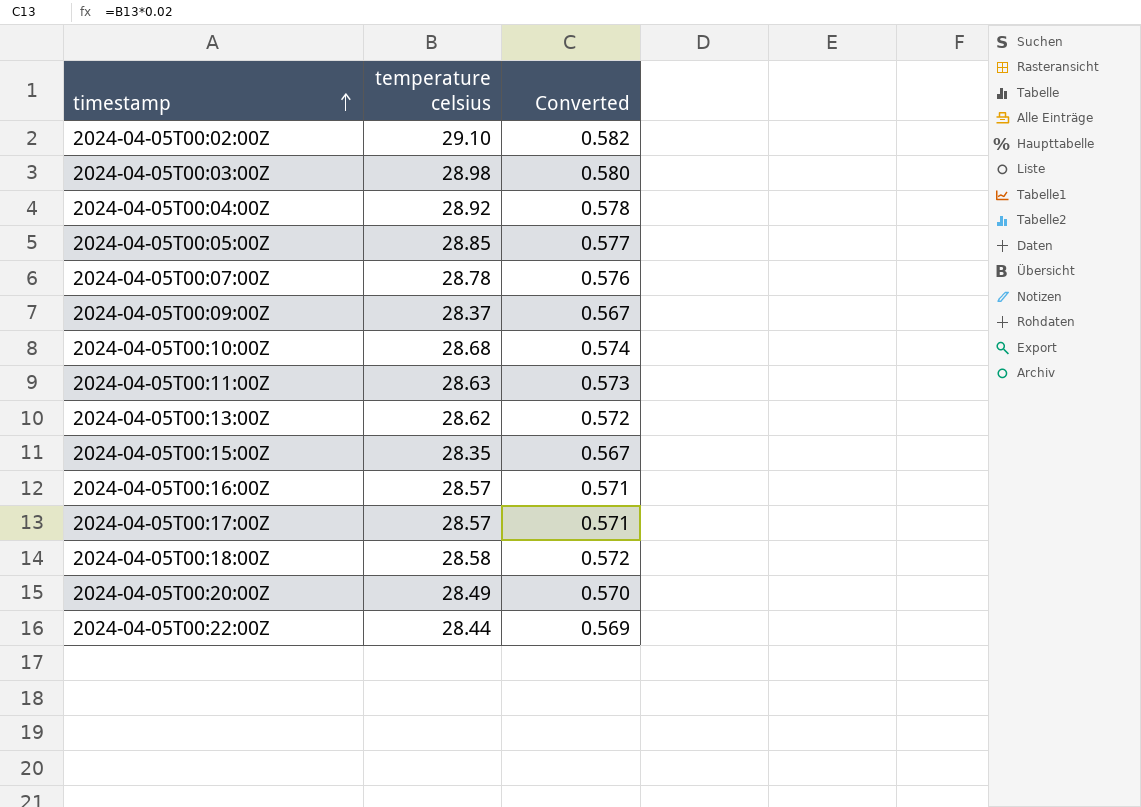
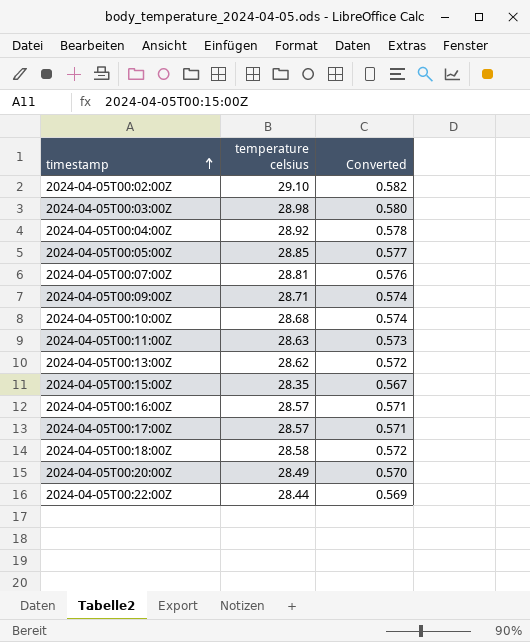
2024-04-05T00:07:00Z | temperature celsius: 28.78 -> 28.81
2024-04-05T00:09:00Z | temperature celsius: 28.37 -> 28.71
2024-04-05T00:09:00Z | Converted: 0.567 -> 0.574

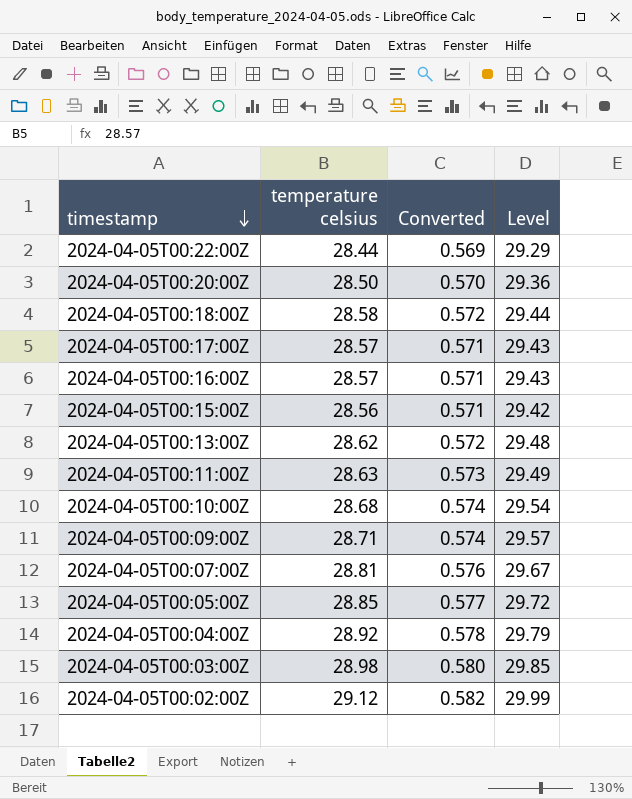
row order: timestamp ascending -> timestamp descending
column Level | formula: none -> [temperature celsius] * 1.03
2024-04-05T00:20:00Z | temperature celsius: 28.49 -> 28.50
2024-04-05T00:15:00Z | temperature celsius: 28.35 -> 28.56
2024-04-05T00:15:00Z | Converted: 0.567 -> 0.571
2024-04-05T00:02:00Z | temperature celsius: 29.10 -> 29.12

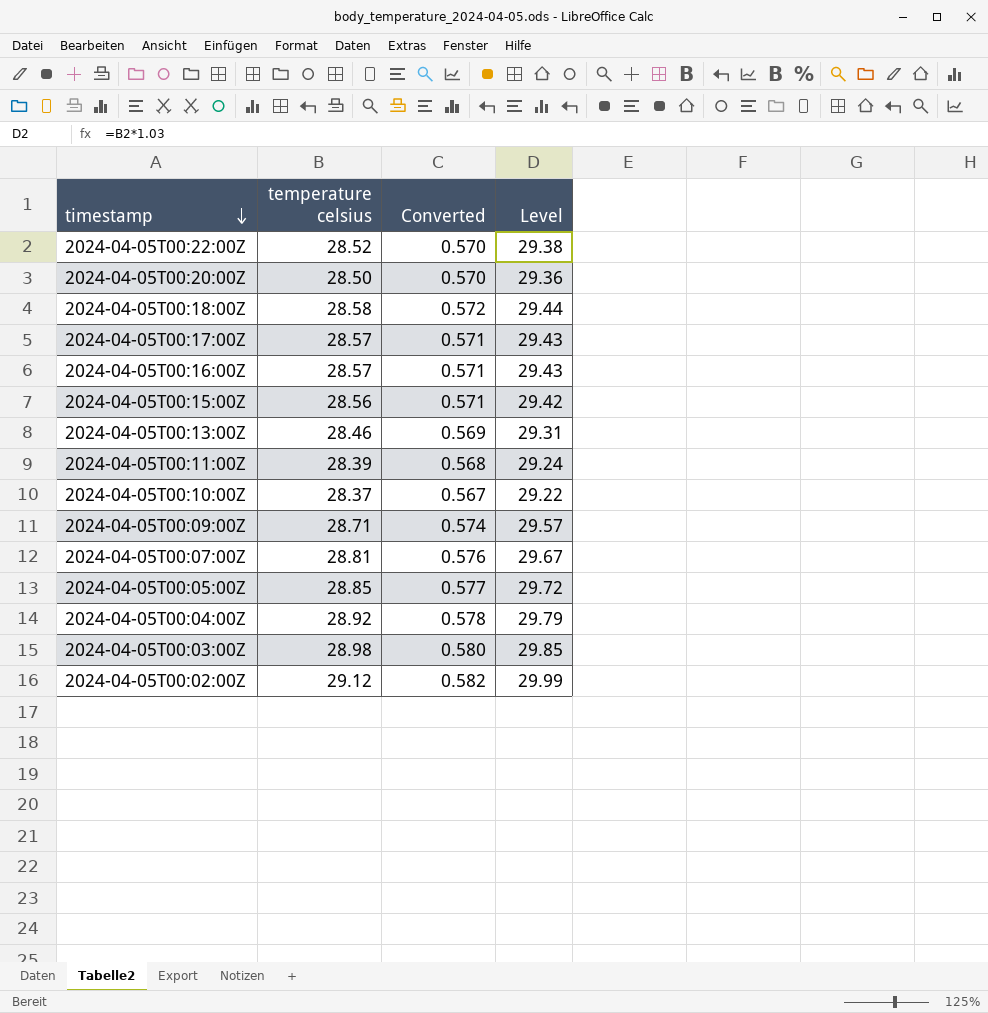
2024-04-05T00:22:00Z | temperature celsius: 28.44 -> 28.52
2024-04-05T00:22:00Z | Converted: 0.569 -> 0.570
2024-04-05T00:22:00Z | Level: 29.29 -> 29.38
2024-04-05T00:13:00Z | temperature celsius: 28.62 -> 28.46
2024-04-05T00:13:00Z | Converted: 0.572 -> 0.569
2024-04-05T00:13:00Z | Level: 29.48 -> 29.31
2024-04-05T00:11:00Z | temperature celsius: 28.63 -> 28.39
2024-04-05T00:11:00Z | Converted: 0.573 -> 0.568
2024-04-05T00:11:00Z | Level: 29.49 -> 29.24
2024-04-05T00:10:00Z | temperature celsius: 28.68 -> 28.37
2024-04-05T00:10:00Z | Converted: 0.574 -> 0.567
2024-04-05T00:10:00Z | Level: 29.54 -> 29.22

